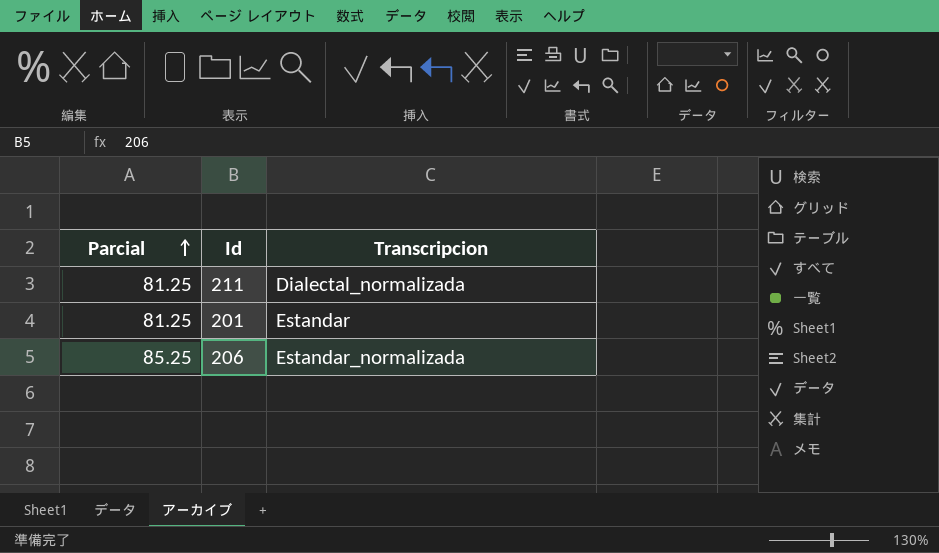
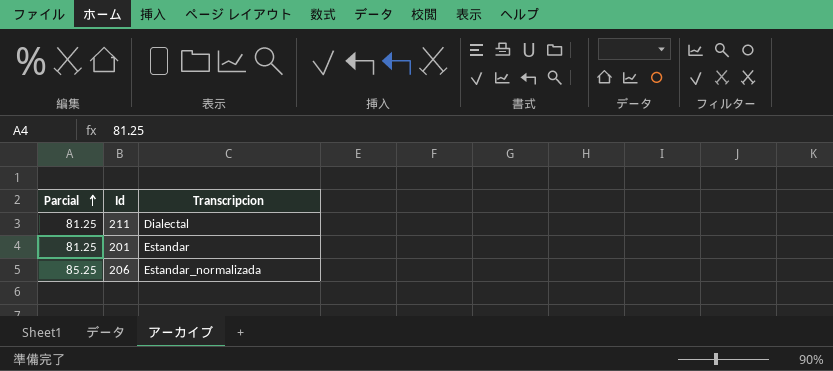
211 | Transcripcion: Dialectal_normalizada -> Dialectal

